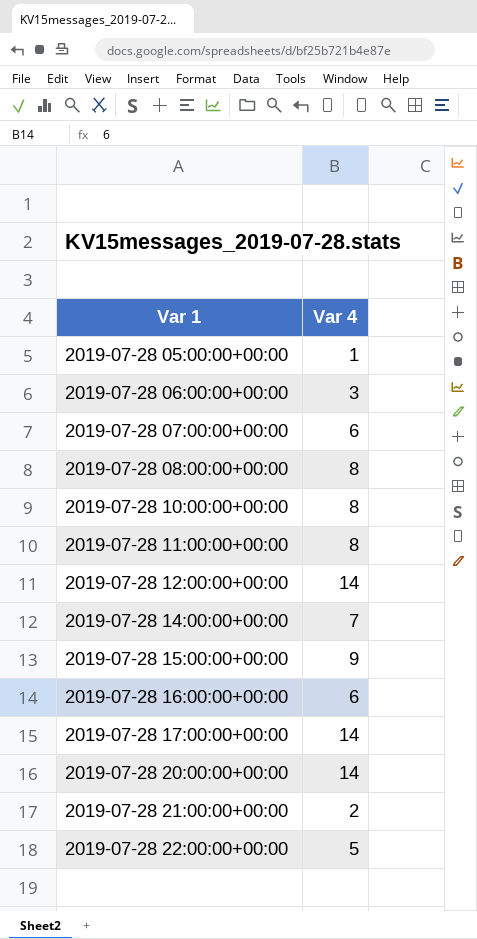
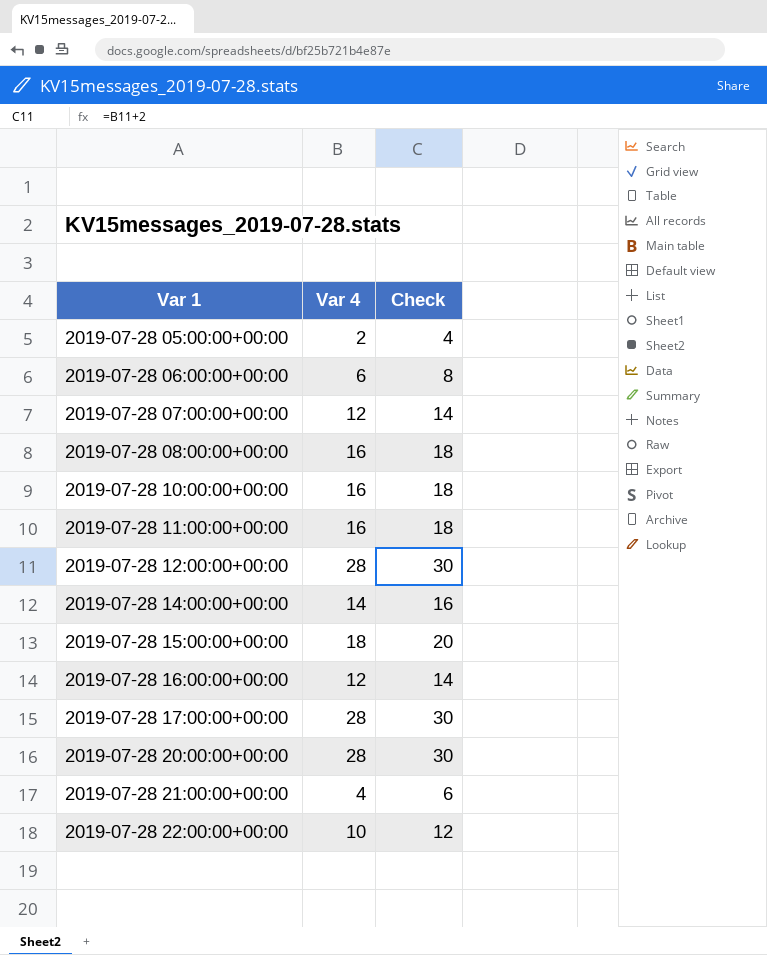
column Check | formula: none -> [Var 4] + 2
2019-07-28 05:00:00+00:00 | Var 4: 1 -> 2
2019-07-28 06:00:00+00:00 | Var 4: 3 -> 6
2019-07-28 07:00:00+00:00 | Var 4: 6 -> 12
2019-07-28 08:00:00+00:00 | Var 4: 8 -> 16
2019-07-28 10:00:00+00:00 | Var 4: 8 -> 16
2019-07-28 11:00:00+00:00 | Var 4: 8 -> 16
2019-07-28 12:00:00+00:00 | Var 4: 14 -> 28
2019-07-28 14:00:00+00:00 | Var 4: 7 -> 14
2019-07-28 15:00:00+00:00 | Var 4: 9 -> 18
2019-07-28 16:00:00+00:00 | Var 4: 6 -> 12
2019-07-28 17:00:00+00:00 | Var 4: 14 -> 28
2019-07-28 20:00:00+00:00 | Var 4: 14 -> 28
2019-07-28 21:00:00+00:00 | Var 4: 2 -> 4
2019-07-28 22:00:00+00:00 | Var 4: 5 -> 10

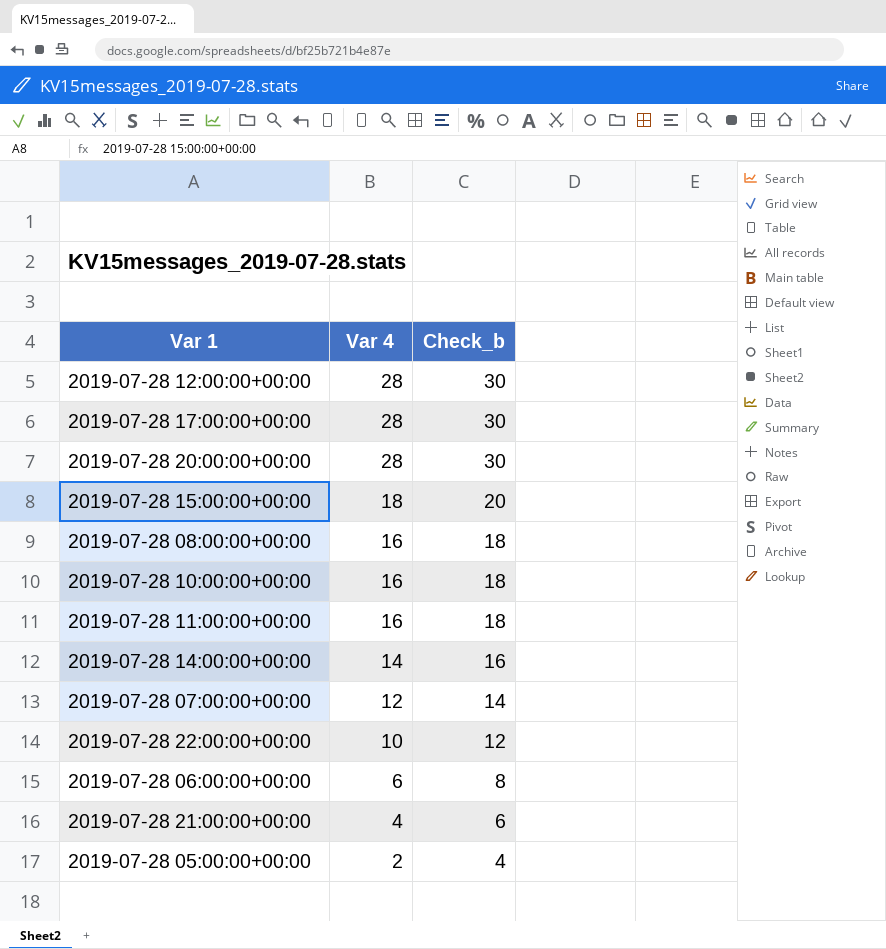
row order: Var 1 ascending -> Var 4 descending
column name: Check -> Check_b
row 2019-07-28 16:00:00+00:00: 12 | 14 -> none

